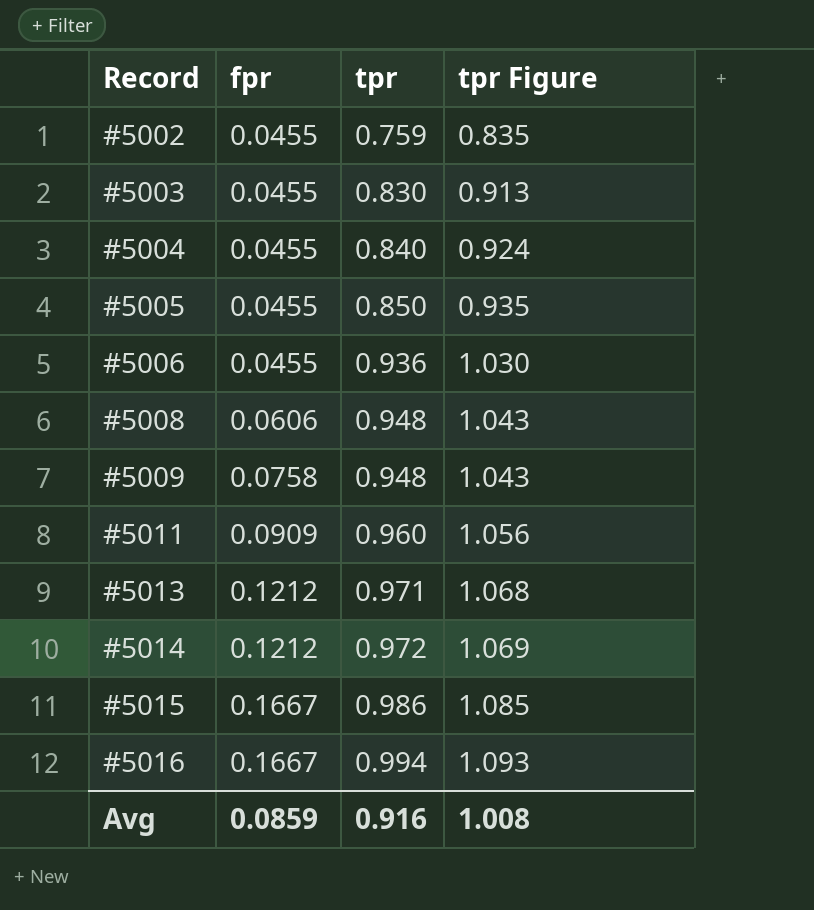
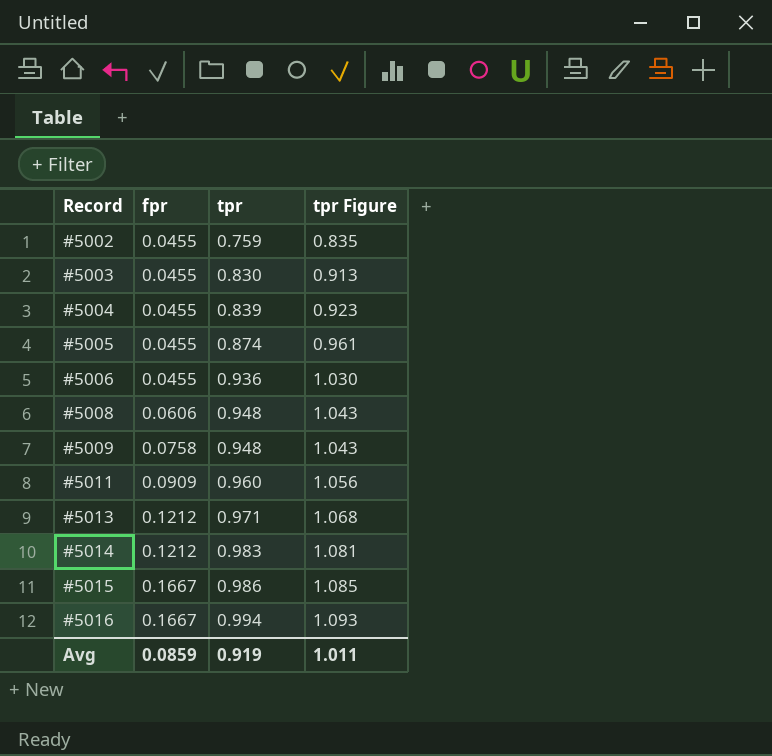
#5004 | tpr: 0.840 -> 0.839
#5004 | tpr Figure: 0.924 -> 0.923
#5005 | tpr: 0.850 -> 0.874
#5005 | tpr Figure: 0.935 -> 0.961
#5014 | tpr: 0.972 -> 0.983
#5014 | tpr Figure: 1.069 -> 1.081
Avg | tpr: 0.916 -> 0.919
Avg | tpr Figure: 1.008 -> 1.011

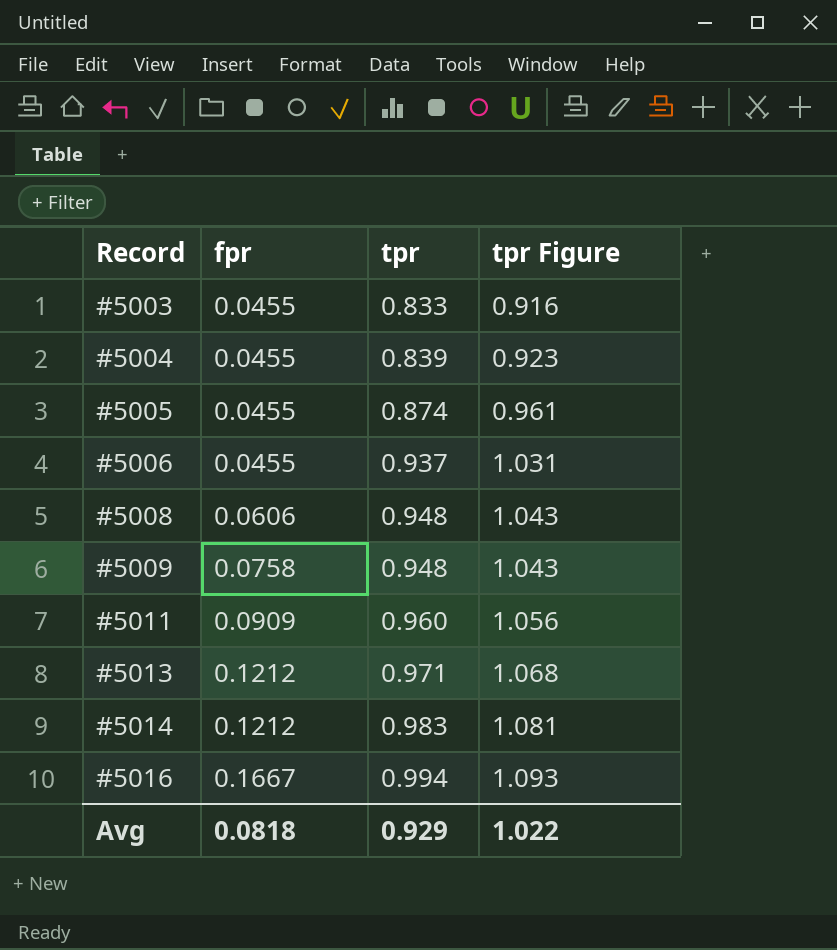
row #5002: 0.0455 | 0.759 | 0.835 -> none
row #5015: 0.1667 | 0.986 | 1.085 -> none
#5003 | tpr: 0.830 -> 0.833
#5003 | tpr Figure: 0.913 -> 0.916
#5006 | tpr: 0.936 -> 0.937
#5006 | tpr Figure: 1.030 -> 1.031
Avg | fpr: 0.0859 -> 0.0818
Avg | tpr: 0.919 -> 0.929
Avg | tpr Figure: 1.011 -> 1.022

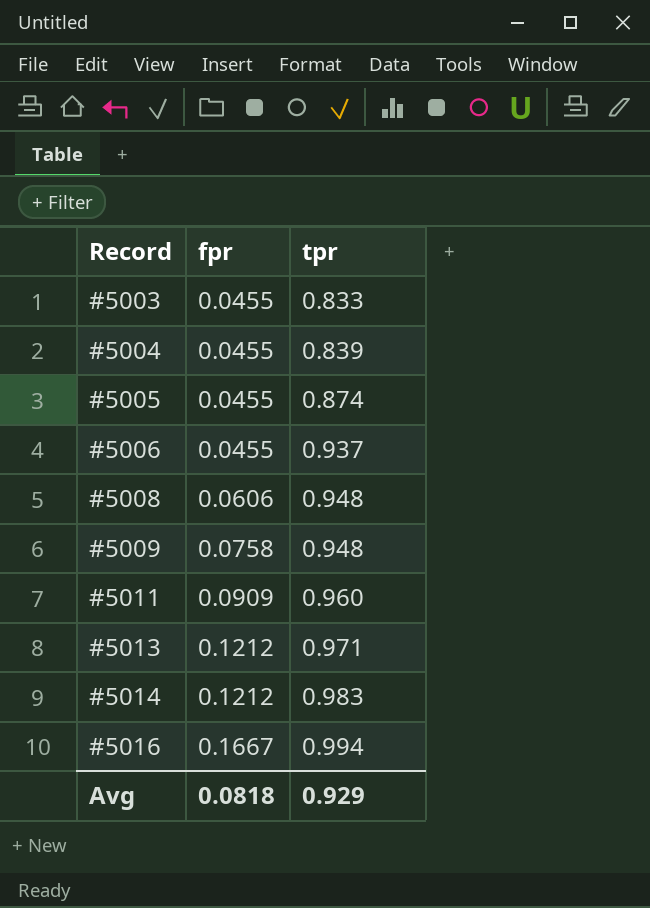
column tpr Figure | formula: [tpr] * 1.1 -> none

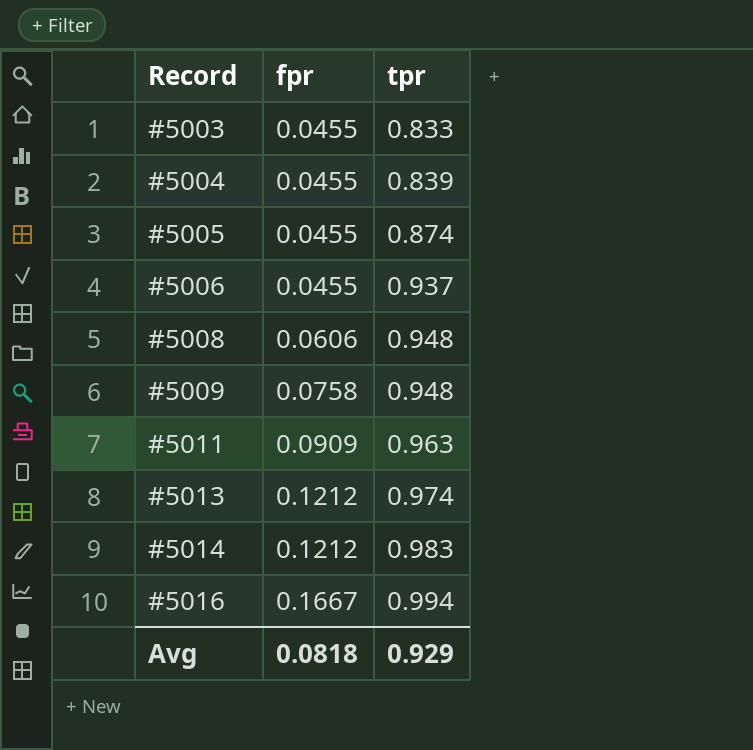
#5011 | tpr: 0.960 -> 0.963
#5013 | tpr: 0.971 -> 0.974

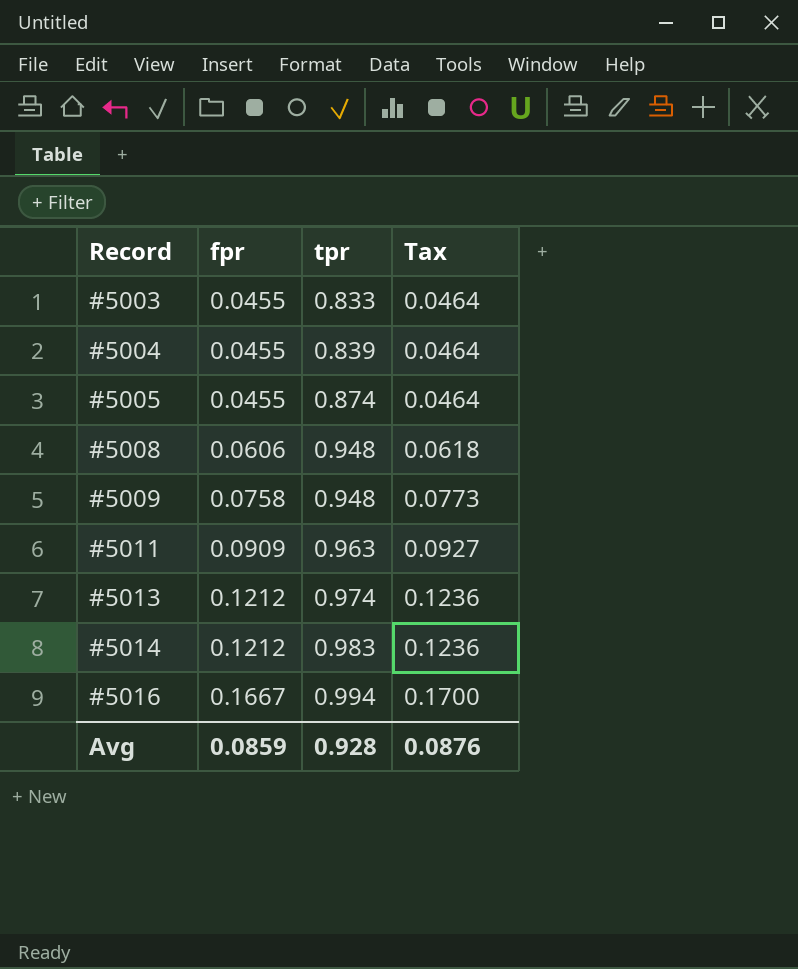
column Tax | formula: none -> [fpr] * 1.02
row #5006: 0.0455 | 0.937 -> none
Avg | fpr: 0.0818 -> 0.0859
Avg | tpr: 0.929 -> 0.928

